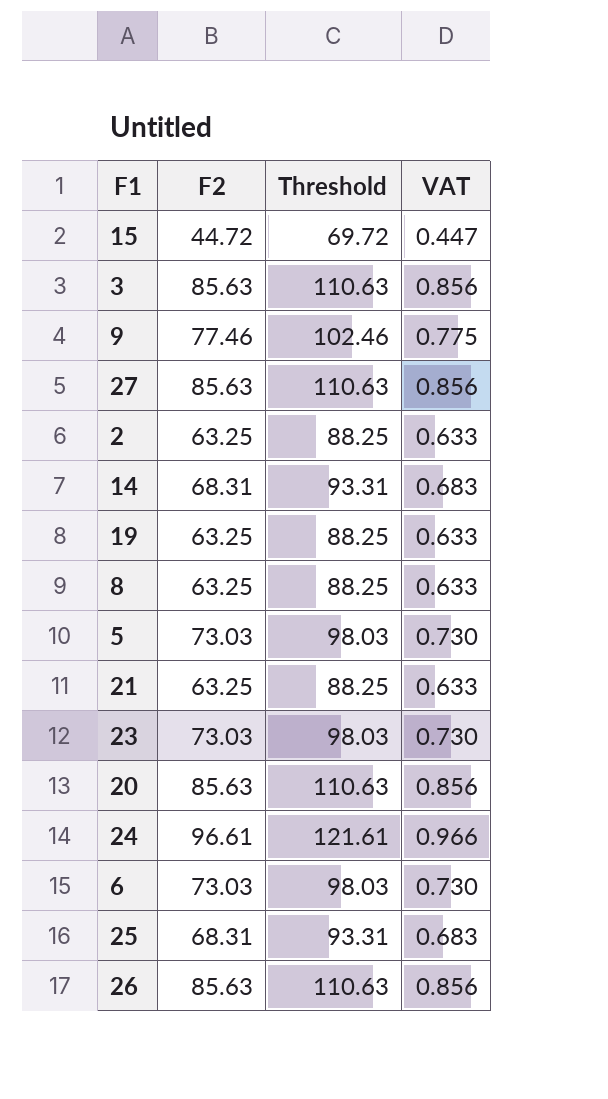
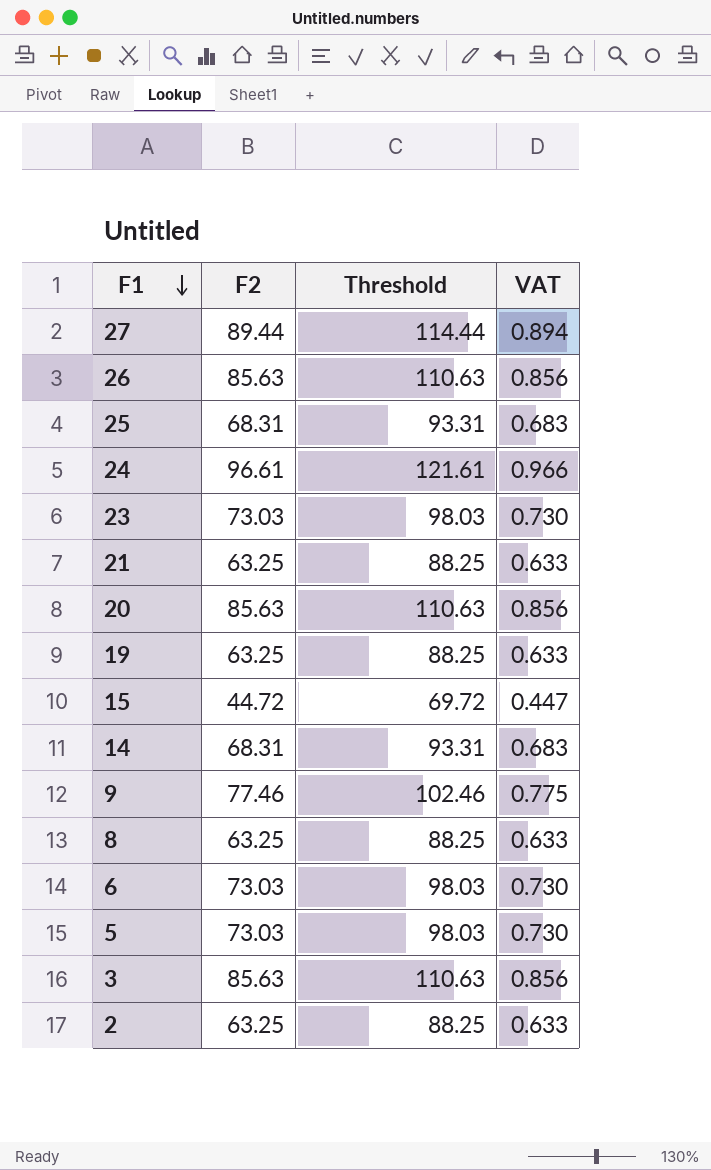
row order: none -> F1 descending
27 | F2: 85.63 -> 89.44
27 | Threshold: 110.63 -> 114.44
27 | VAT: 0.856 -> 0.894

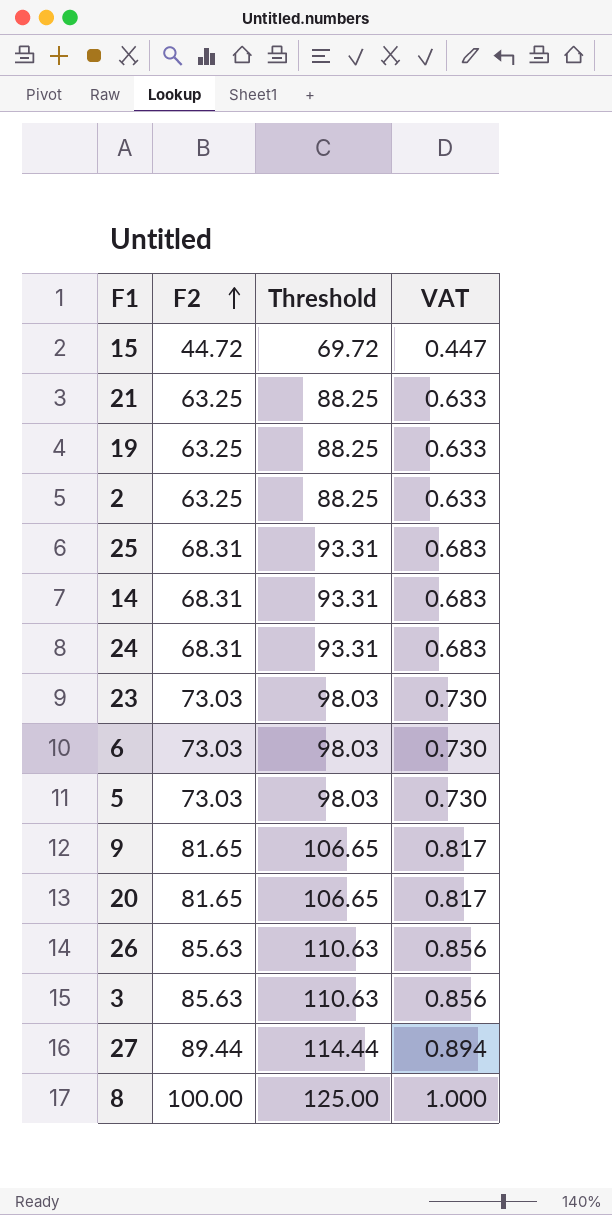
row order: F1 descending -> F2 ascending
24 | F2: 96.61 -> 68.31
24 | Threshold: 121.61 -> 93.31
24 | VAT: 0.966 -> 0.683
9 | F2: 77.46 -> 81.65
9 | Threshold: 102.46 -> 106.65
9 | VAT: 0.775 -> 0.817
20 | F2: 85.63 -> 81.65
20 | Threshold: 110.63 -> 106.65
20 | VAT: 0.856 -> 0.817
8 | F2: 63.25 -> 100.00
8 | Threshold: 88.25 -> 125.00
8 | VAT: 0.633 -> 1.000

